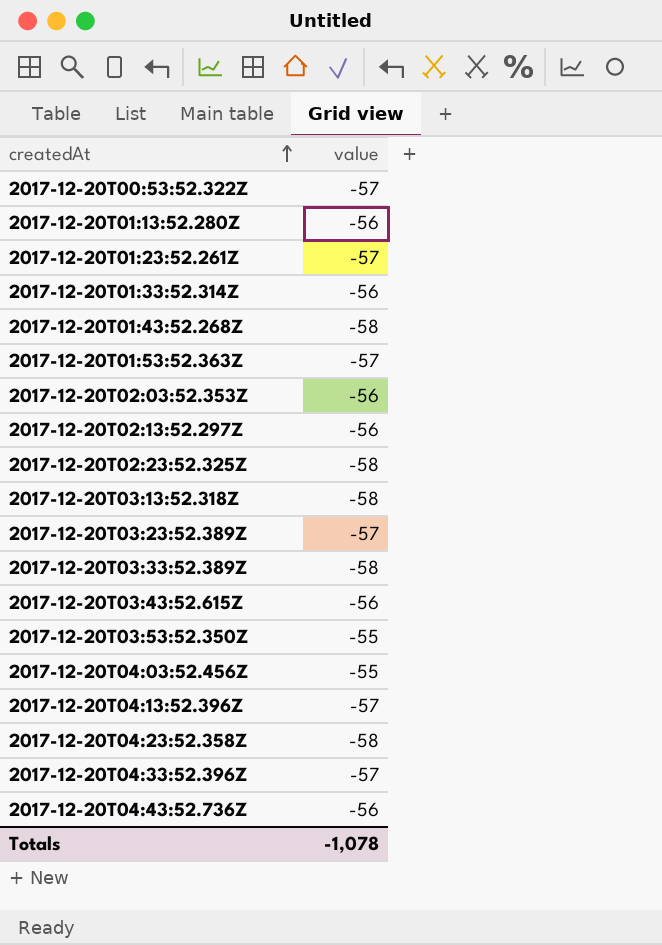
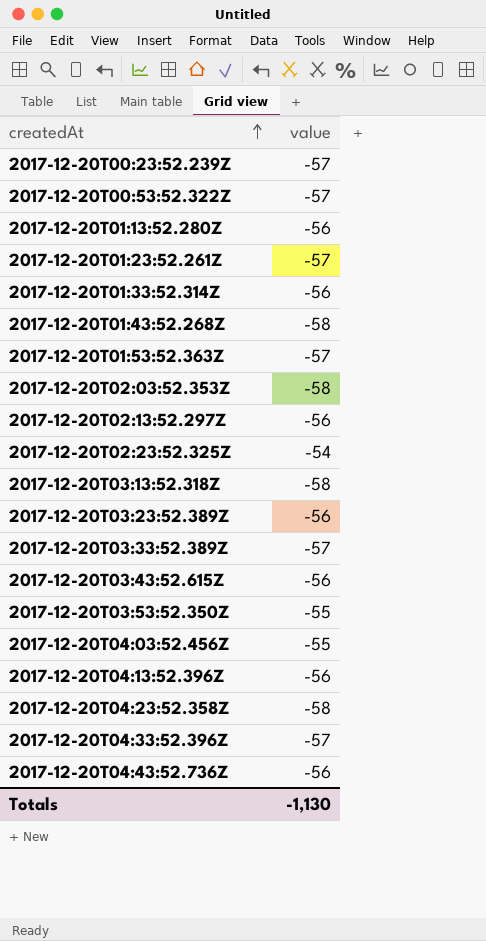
row 2017-12-20T00:23:52.239Z: none -> -57
2017-12-20T02:03:52.353Z | value: -56 -> -58
2017-12-20T02:23:52.325Z | value: -58 -> -54
2017-12-20T03:23:52.389Z | value: -57 -> -56
2017-12-20T03:33:52.389Z | value: -58 -> -57
2017-12-20T04:13:52.396Z | value: -57 -> -56
Totals | value: -1,078 -> -1,130

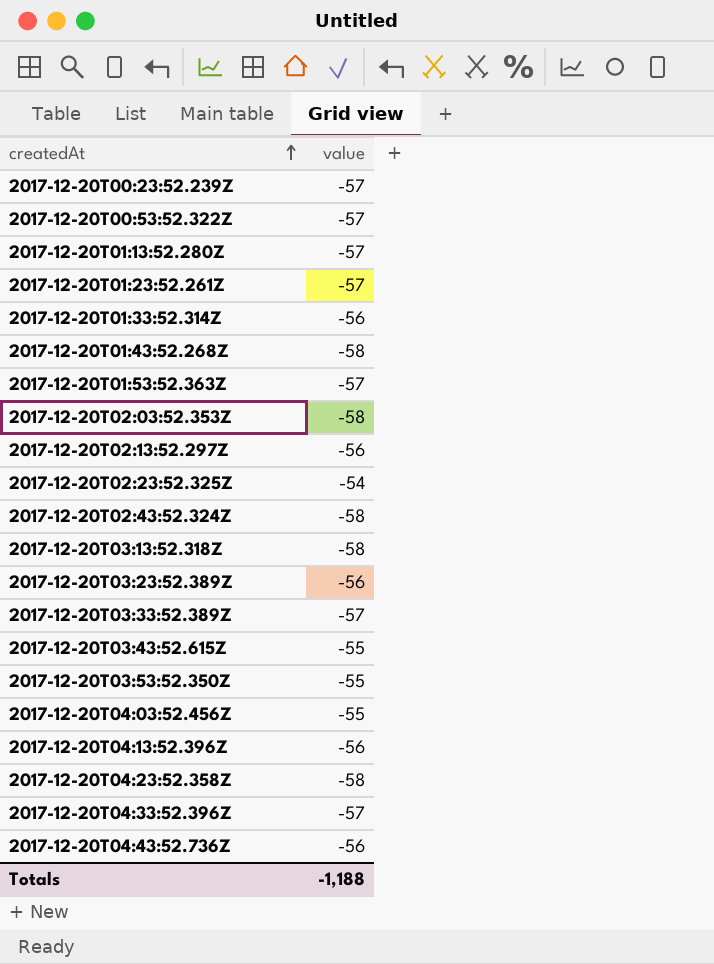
2017-12-20T01:13:52.280Z | value: -56 -> -57
row 2017-12-20T02:43:52.324Z: none -> -58
2017-12-20T03:43:52.615Z | value: -56 -> -55
Totals | value: -1,130 -> -1,188

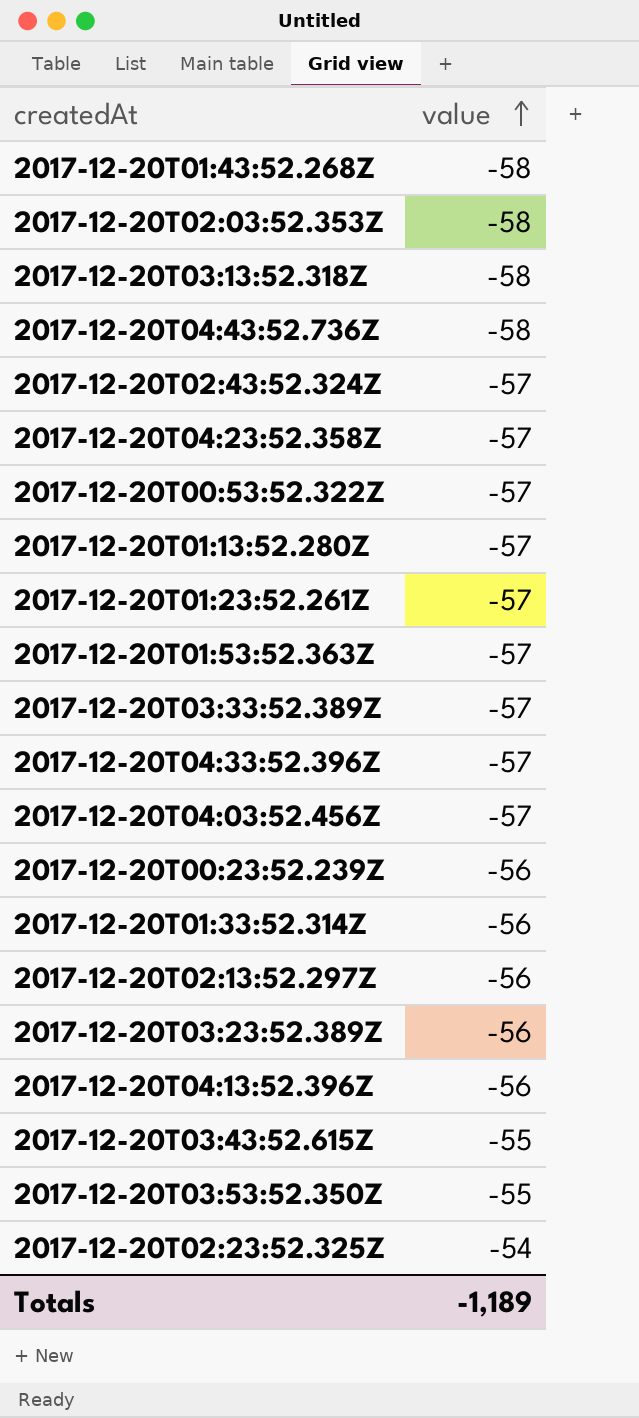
row order: createdAt ascending -> value ascending
2017-12-20T04:43:52.736Z | value: -56 -> -58
2017-12-20T02:43:52.324Z | value: -58 -> -57
2017-12-20T04:23:52.358Z | value: -58 -> -57
2017-12-20T04:03:52.456Z | value: -55 -> -57
2017-12-20T00:23:52.239Z | value: -57 -> -56
Totals | value: -1,188 -> -1,189

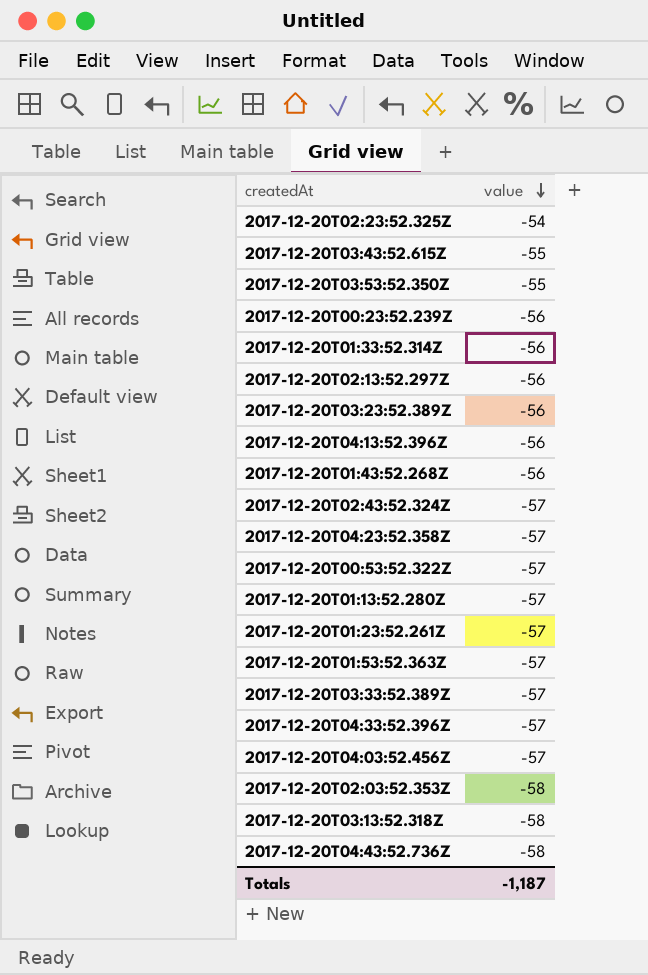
row order: value ascending -> value descending
2017-12-20T01:43:52.268Z | value: -58 -> -56
Totals | value: -1,189 -> -1,187

